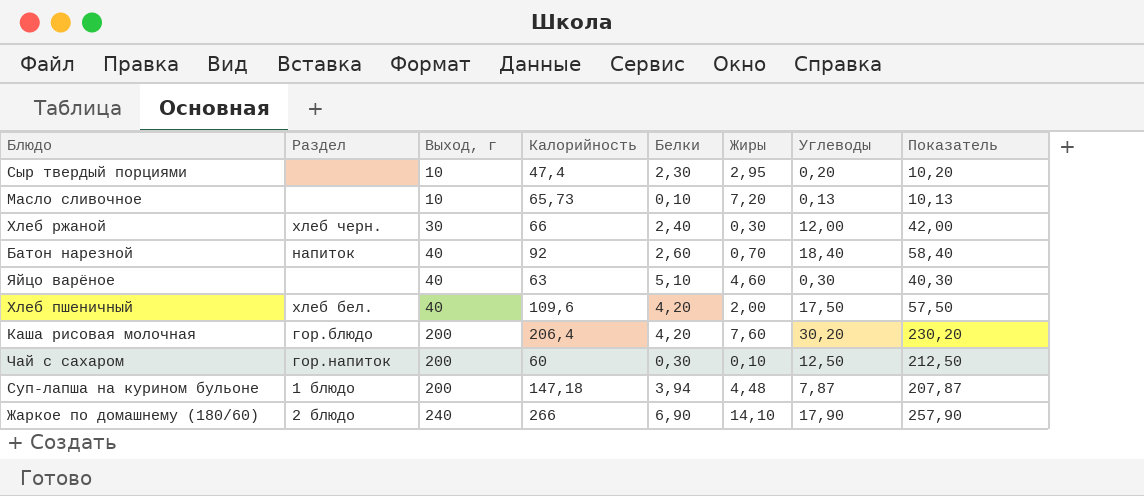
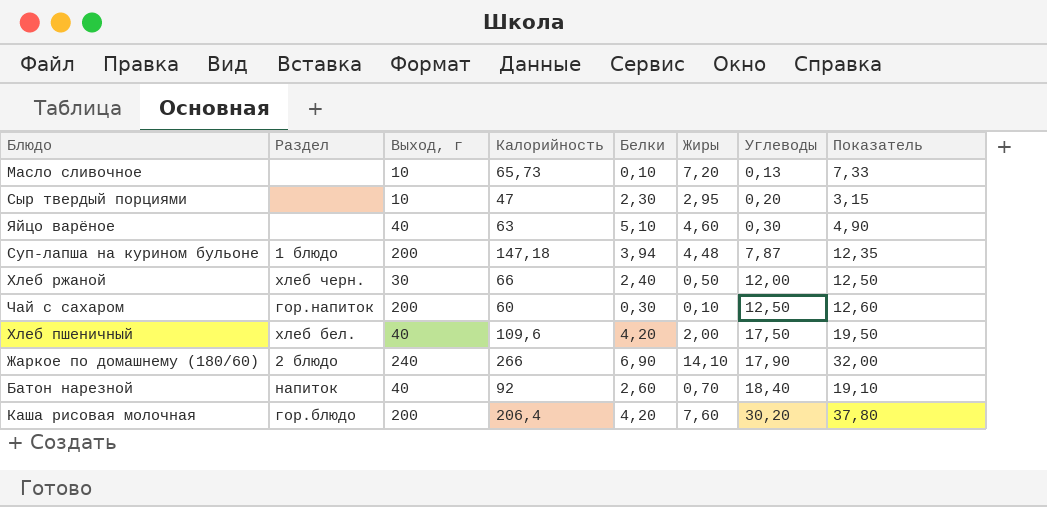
row order: Выход, г ascending -> Углеводы ascending
column Показатель | formula: [Выход, г] + [Углеводы] -> [Жиры] + [Углеводы]
Сыр твердый порциями | Калорийность: 47,4 -> 47
Хлеб ржаной | Жиры: 0,30 -> 0,50

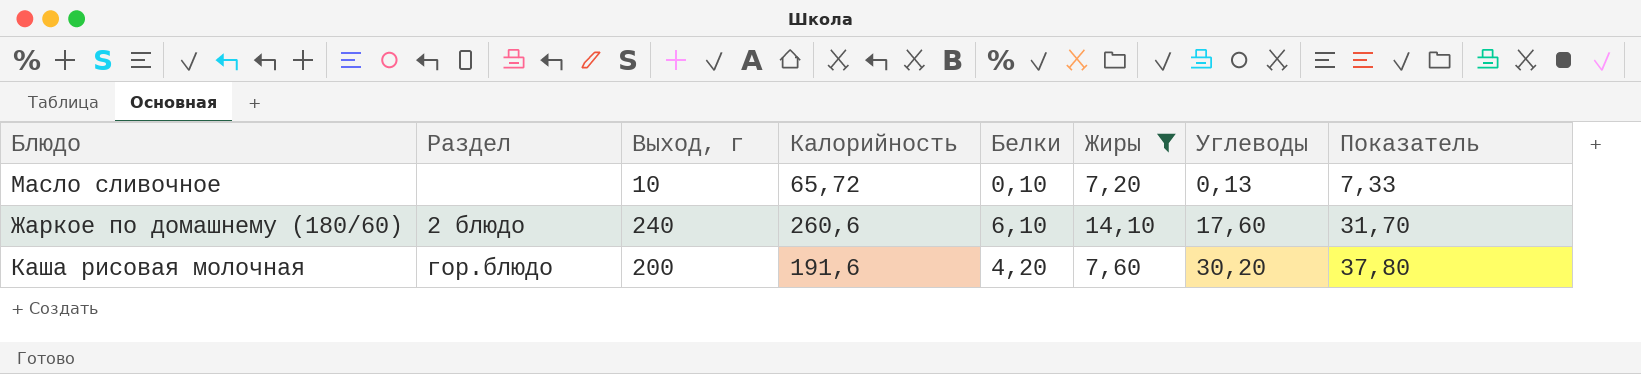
filter: none -> Жиры >= 7,20
Масло сливочное | Калорийность: 65,73 -> 65,72
Жаркое по домашнему (180/60) | Калорийность: 266 -> 260,6
Жаркое по домашнему (180/60) | Белки: 6,90 -> 6,10
Жаркое по домашнему (180/60) | Углеводы: 17,90 -> 17,60
Жаркое по домашнему (180/60) | Показатель: 32,00 -> 31,70
Каша рисовая молочная | Калорийность: 206,4 -> 191,6

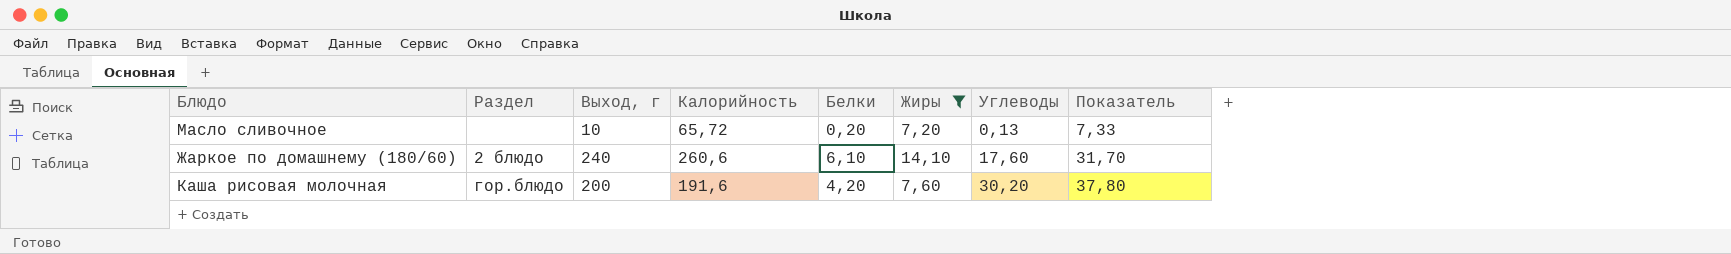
Масло сливочное | Белки: 0,10 -> 0,20

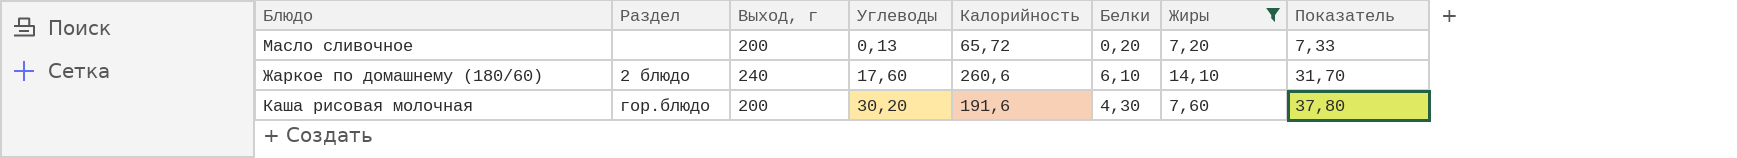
column Углеводы | position: 7 -> 4
Масло сливочное | Выход, г: 10 -> 200
Каша рисовая молочная | Белки: 4,20 -> 4,30

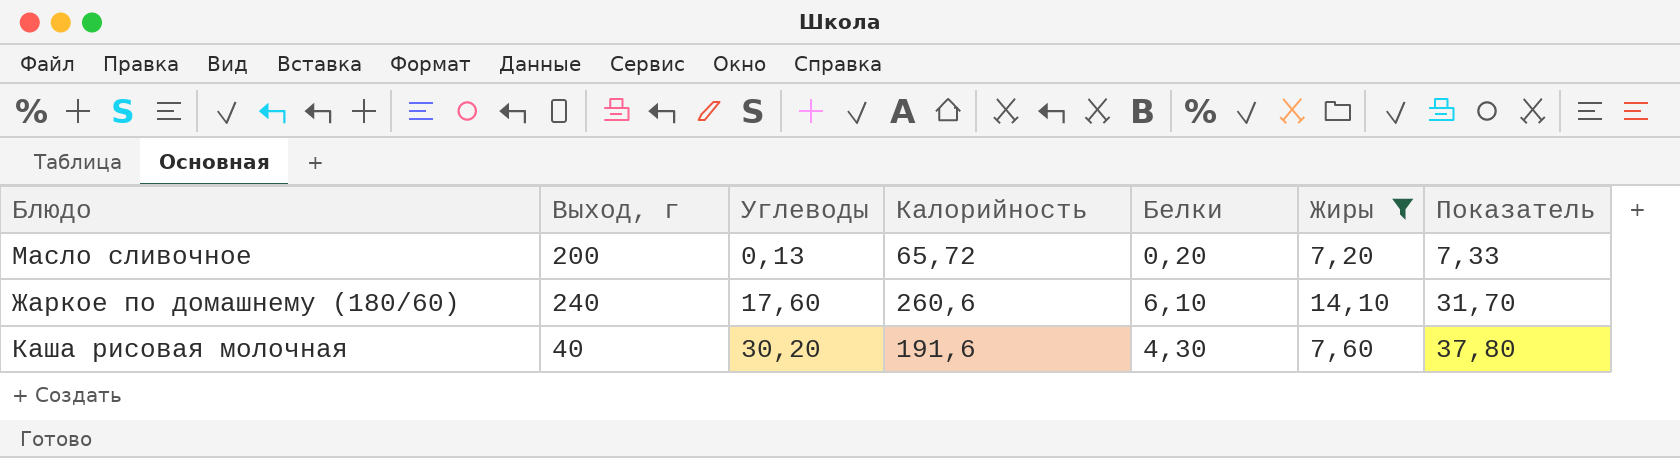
column Раздел | position: 2 -> none
Каша рисовая молочная | Выход, г: 200 -> 40

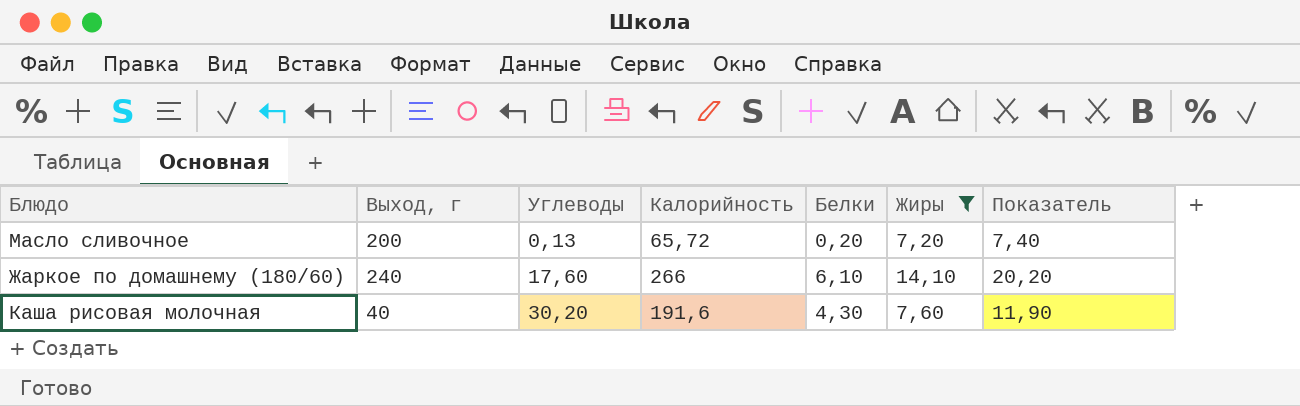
column Показатель | formula: [Углеводы] + [Жиры] -> [Белки] + [Жиры]
Жаркое по домашнему (180/60) | Калорийность: 260,6 -> 266

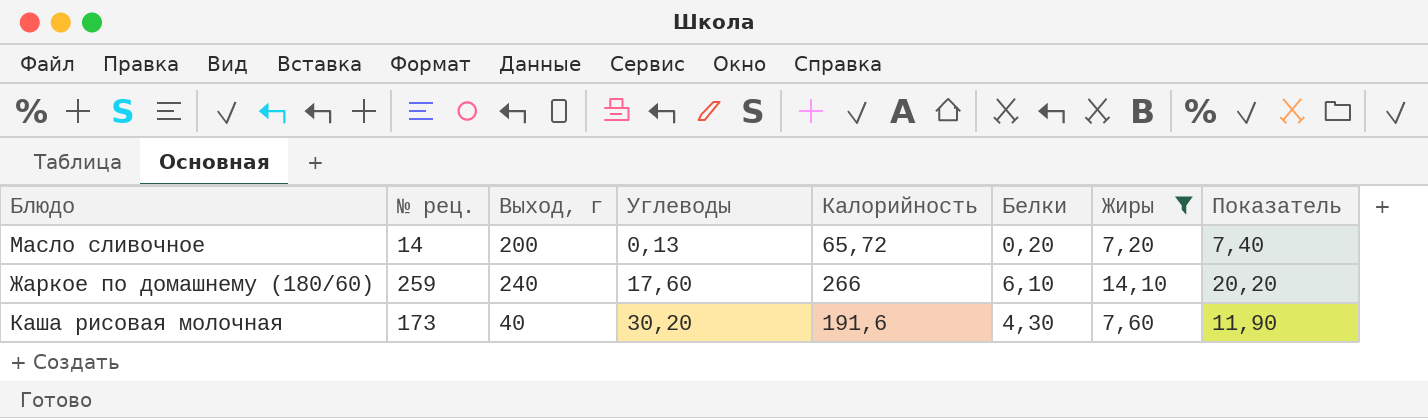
column № рец. | position: none -> 2

